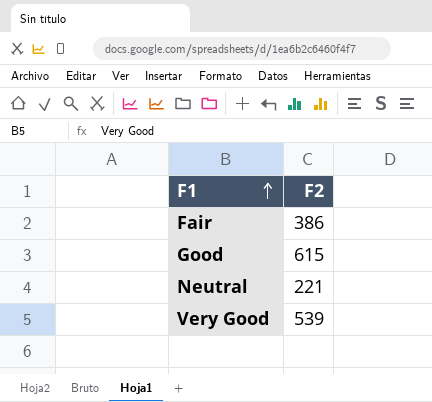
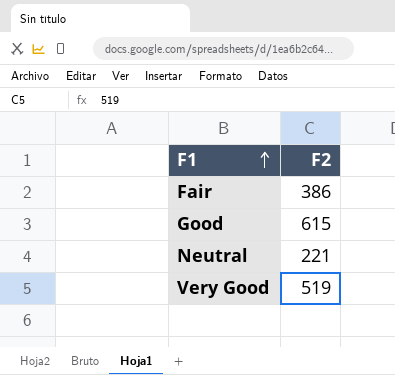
Very Good | F2: 539 -> 519

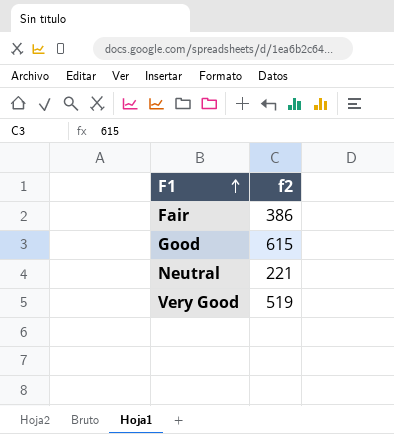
column name: F2 -> f2

